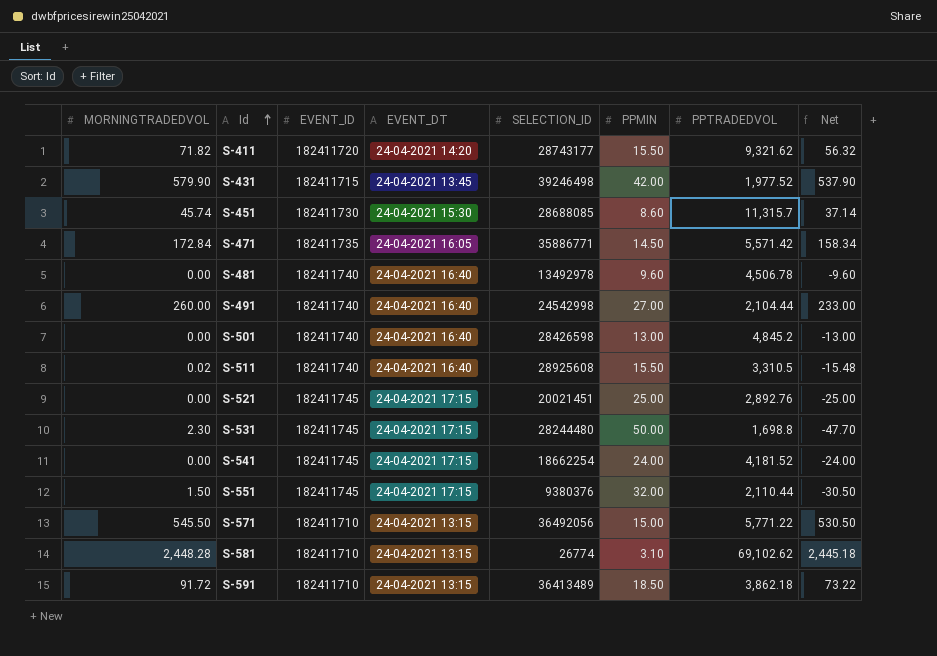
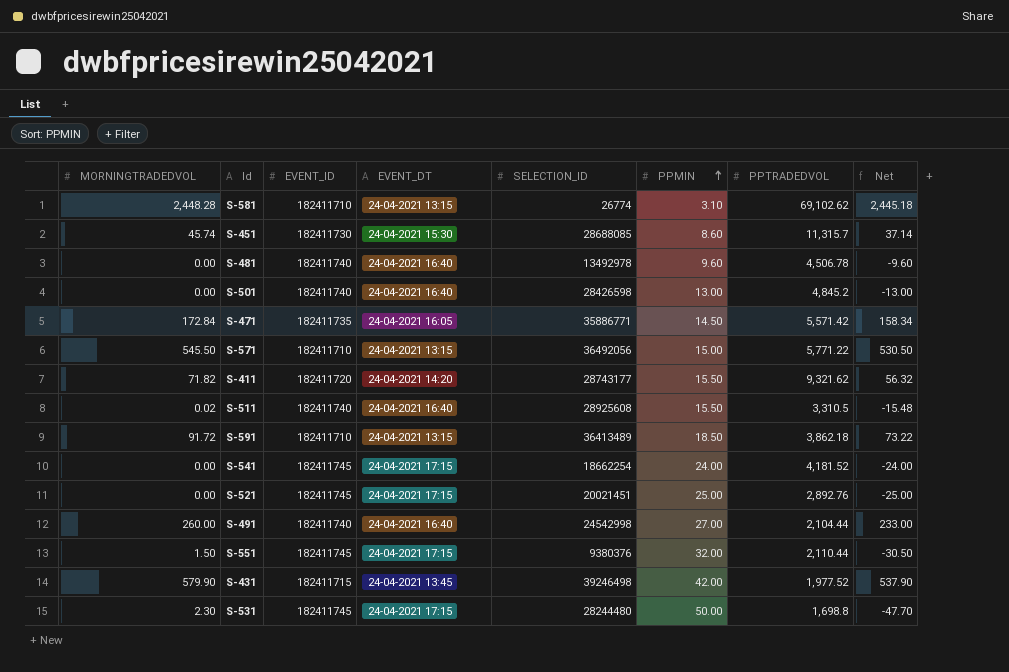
row order: Id ascending -> PPMIN ascending

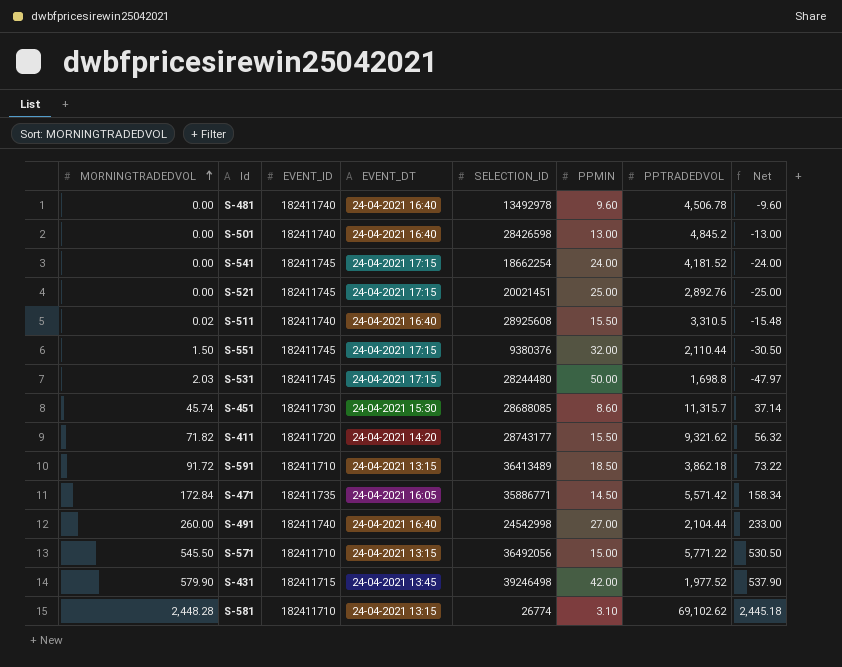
row order: PPMIN ascending -> MORNINGTRADEDVOL ascending
S-531 | MORNINGTRADEDVOL: 2.30 -> 2.03
S-531 | Net: -47.70 -> -47.97

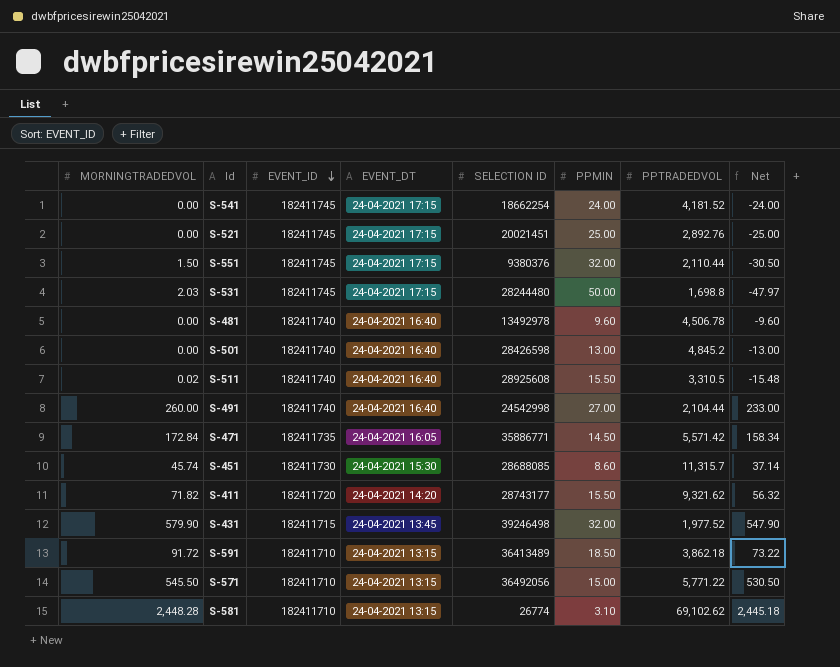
row order: MORNINGTRADEDVOL ascending -> EVENT_ID descending
column name: SELECTION_ID -> SELECTION ID
S-431 | PPMIN: 42.00 -> 32.00
S-431 | Net: 537.90 -> 547.90

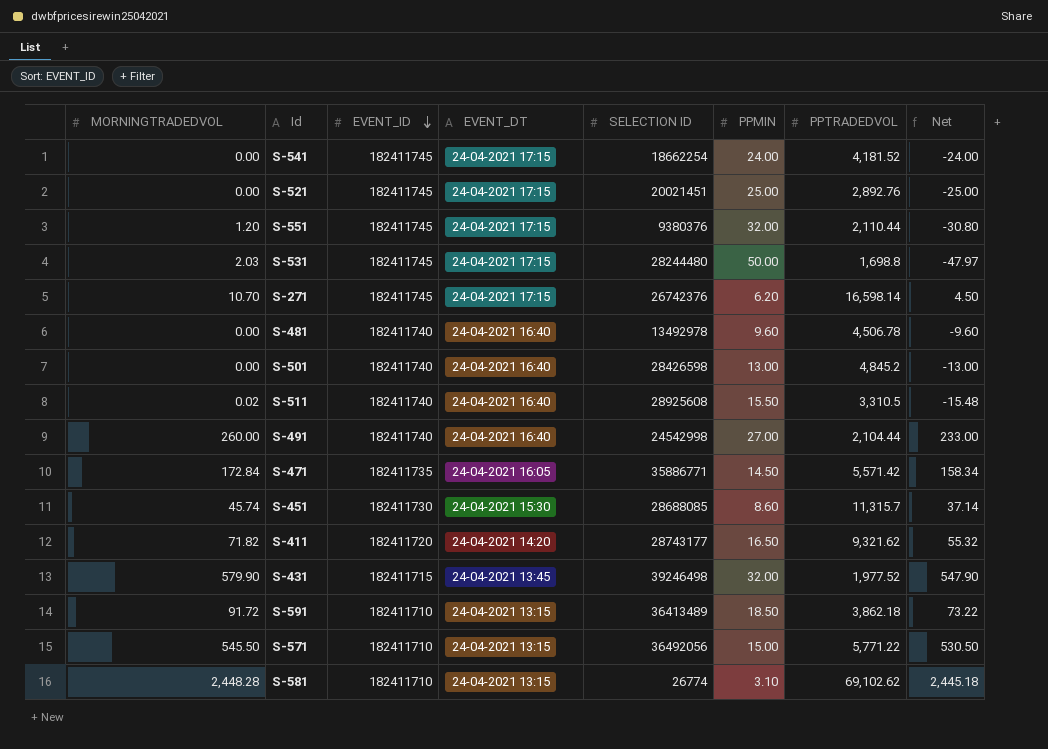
S-551 | MORNINGTRADEDVOL: 1.50 -> 1.20
S-551 | Net: -30.50 -> -30.80
row S-271: none -> 10.70 | 182411745 | 24-04-2021 17:15 | 26742376 | 6.20 | 16,598.14 | 4.50
S-411 | PPMIN: 15.50 -> 16.50
S-411 | Net: 56.32 -> 55.32

